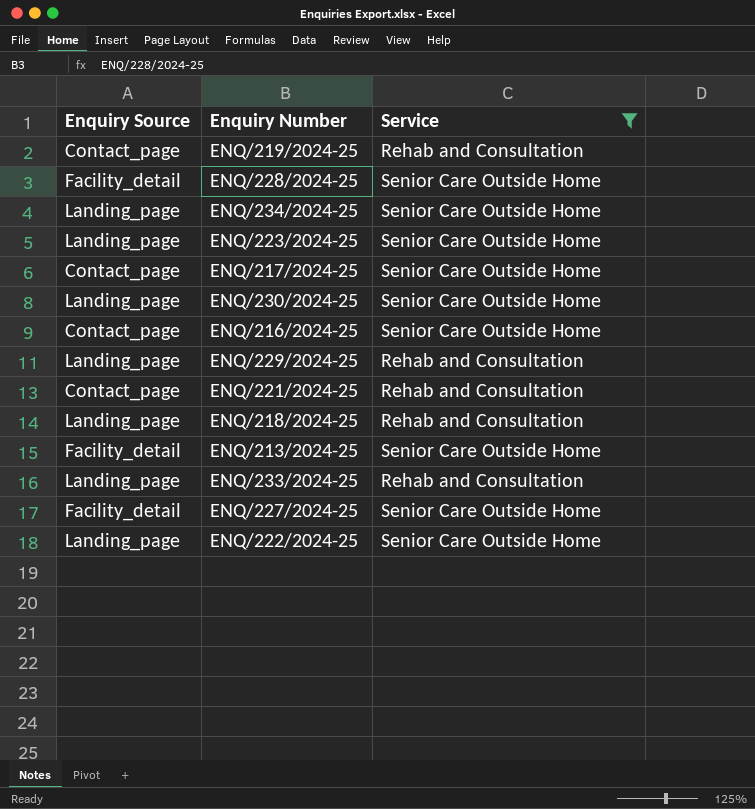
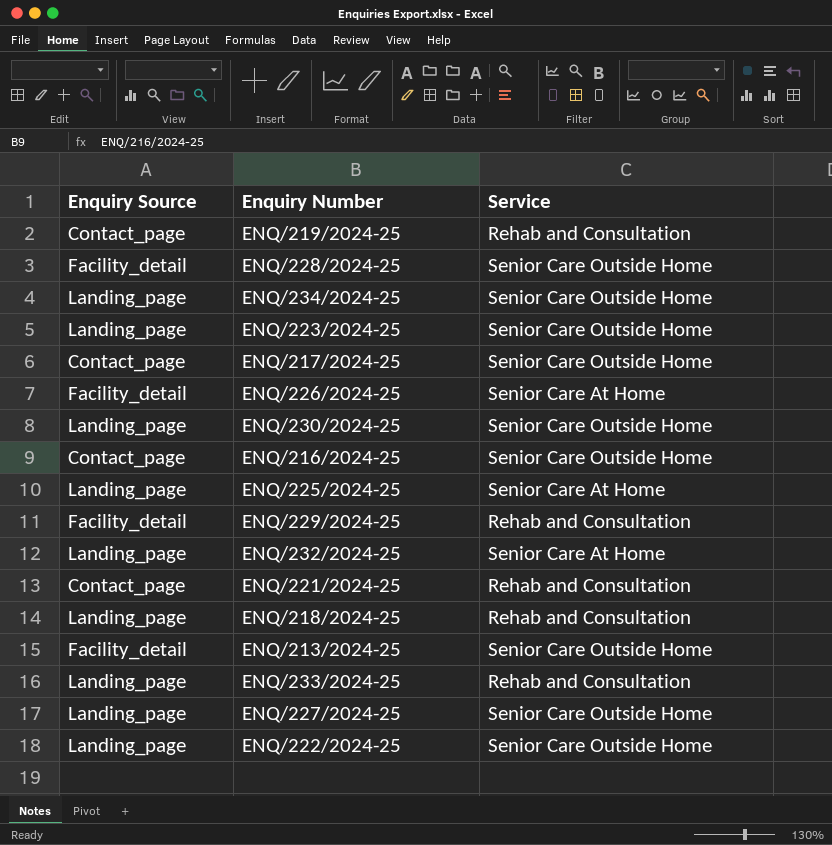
filter: Service != Senior Care At Home -> none
ENQ/229/2024-25 | Enquiry Source: Landing_page -> Facility_detail
ENQ/227/2024-25 | Enquiry Source: Facility_detail -> Landing_page

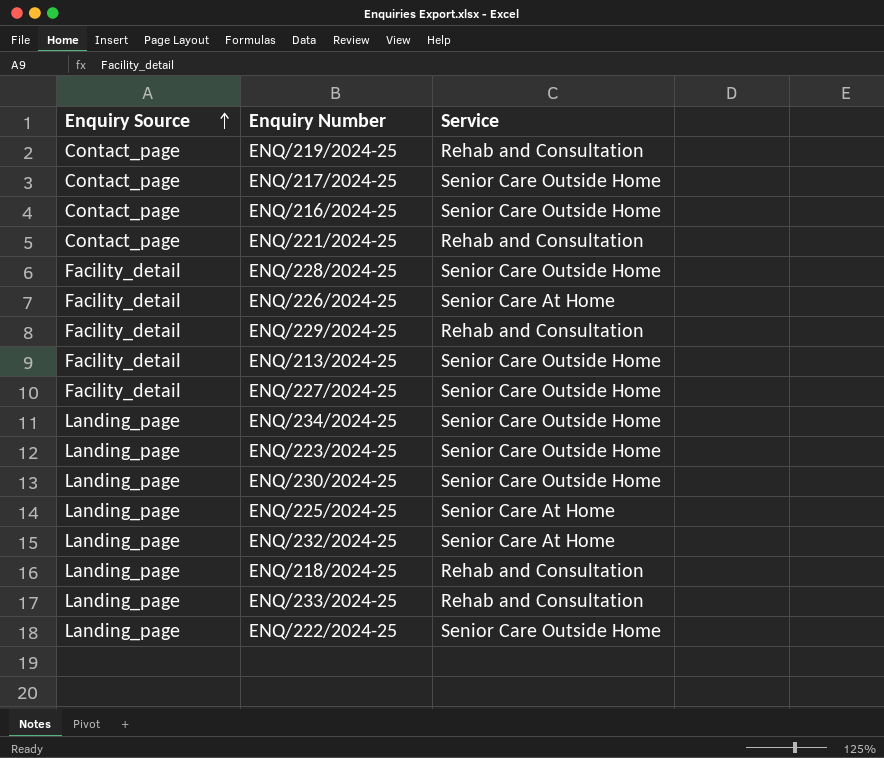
row order: none -> Enquiry Source ascending
ENQ/227/2024-25 | Enquiry Source: Landing_page -> Facility_detail

